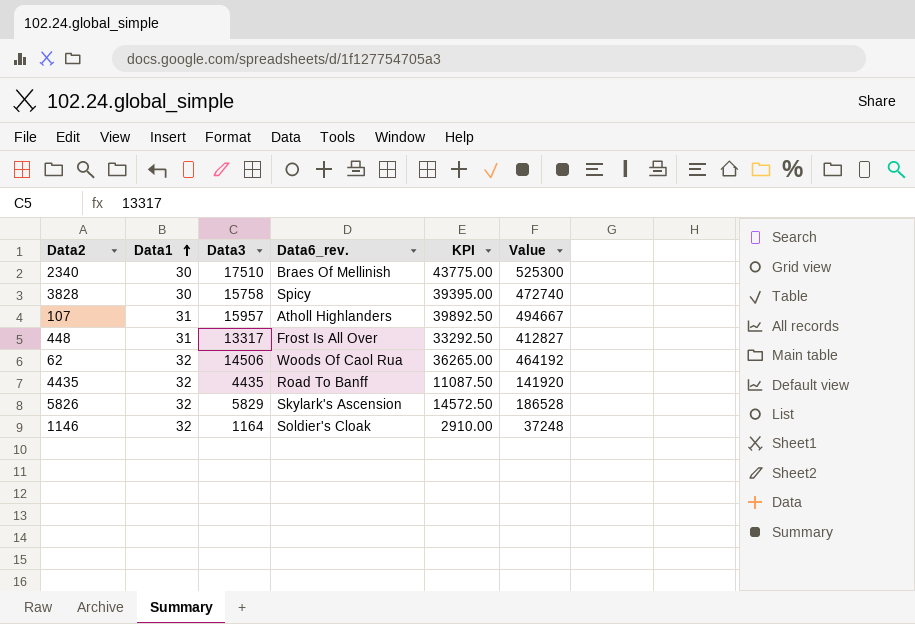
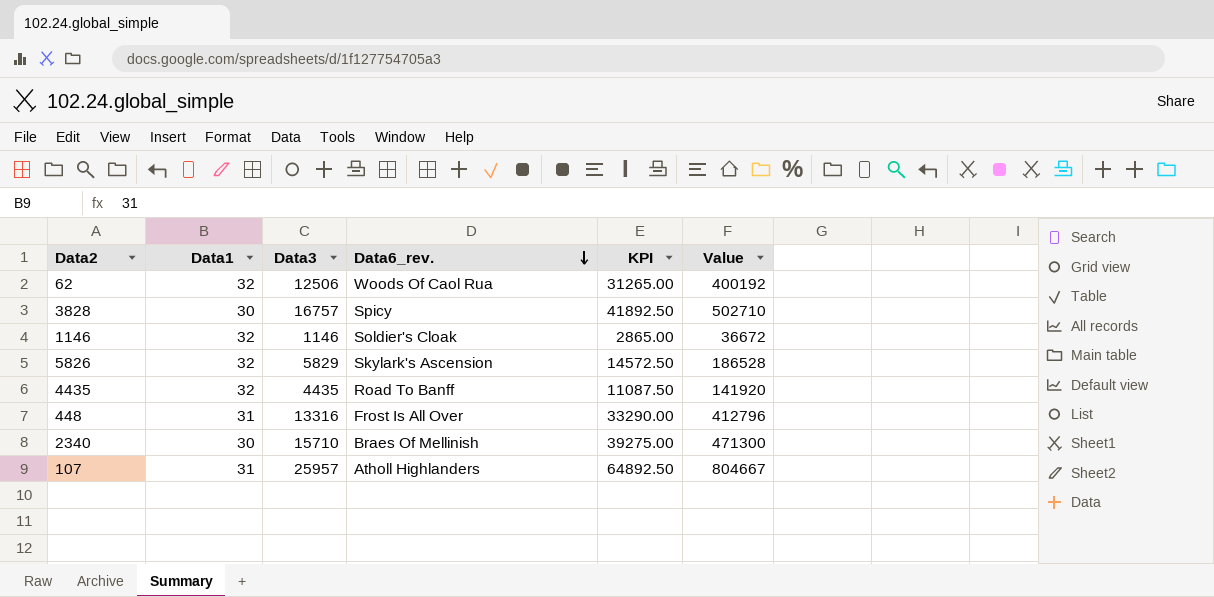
row order: Data1 ascending -> Data6_rev. descending
62 | Data3: 14506 -> 12506
62 | KPI: 36265.00 -> 31265.00
62 | Value: 464192 -> 400192
3828 | Data3: 15758 -> 16757
3828 | KPI: 39395.00 -> 41892.50
3828 | Value: 472740 -> 502710
1146 | Data3: 1164 -> 1146
1146 | KPI: 2910.00 -> 2865.00
1146 | Value: 37248 -> 36672
448 | Data3: 13317 -> 13316
448 | KPI: 33292.50 -> 33290.00
448 | Value: 412827 -> 412796
2340 | Data3: 17510 -> 15710
2340 | KPI: 43775.00 -> 39275.00
2340 | Value: 525300 -> 471300
107 | Data3: 15957 -> 25957
107 | KPI: 39892.50 -> 64892.50
107 | Value: 494667 -> 804667

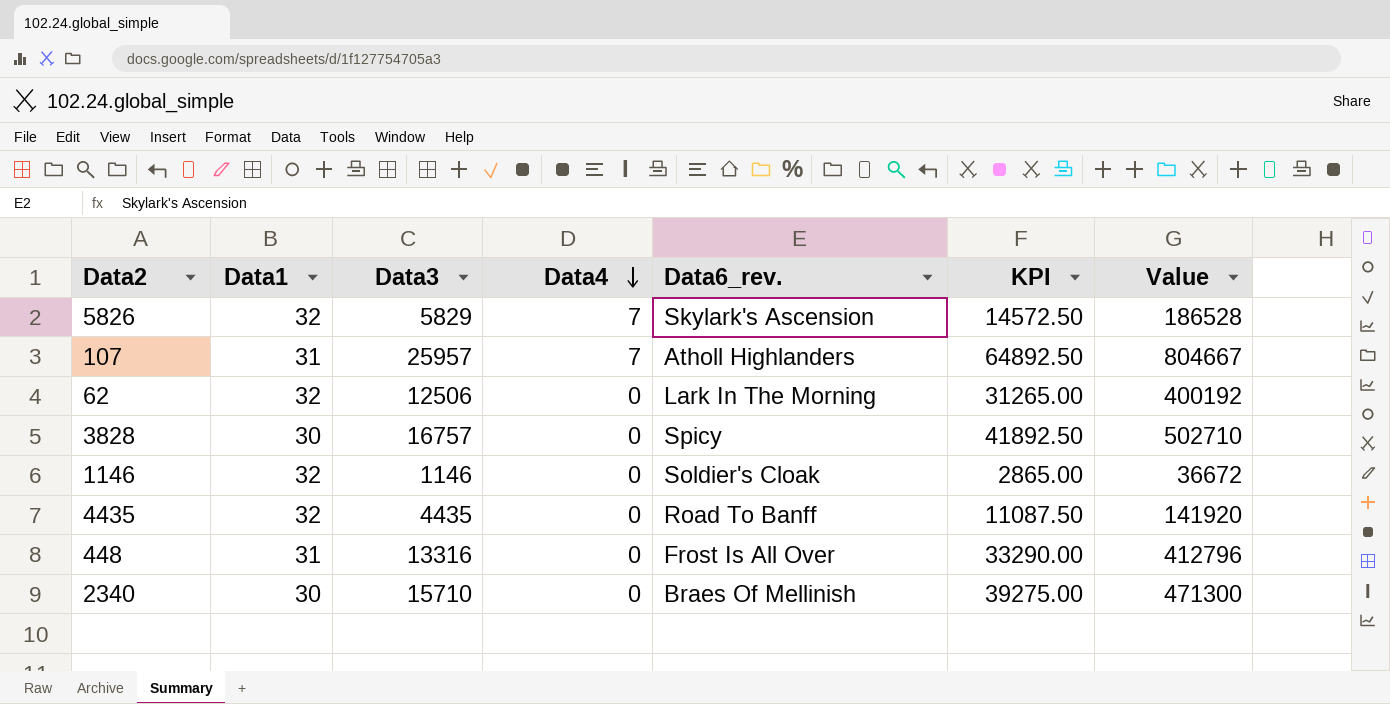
row order: Data6_rev. descending -> Data4 descending
column Data4 | position: none -> 4
62 | Data6_rev.: Woods Of Caol Rua -> Lark In The Morning

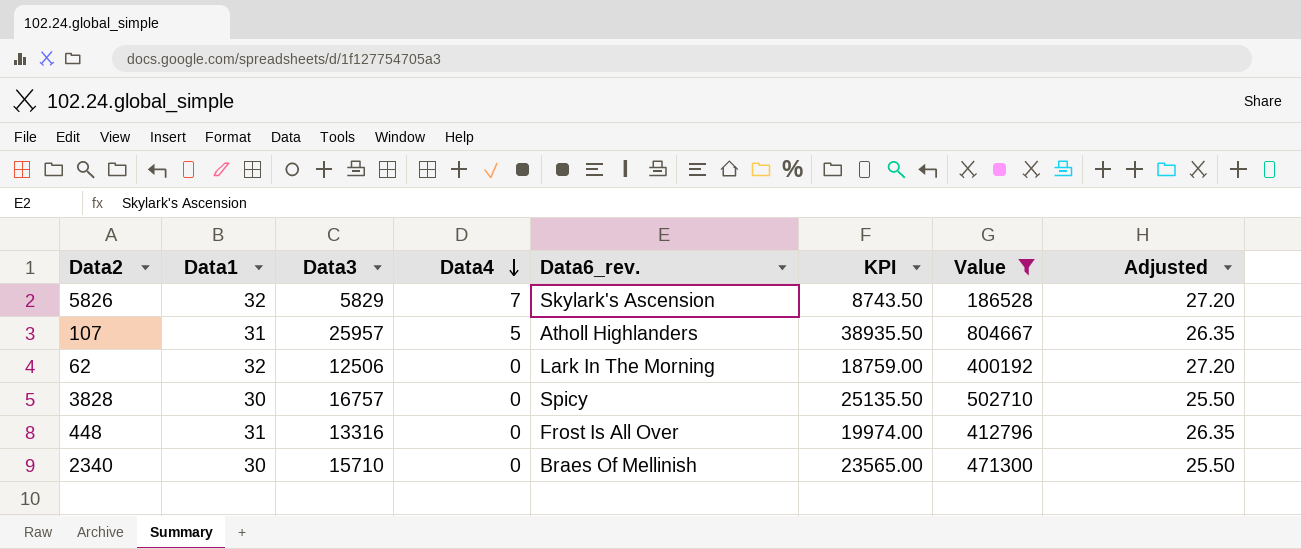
filter: none -> Value >= 186528
column KPI | formula: [Data3] * 2.5 -> [Data3] * 1.5
column Adjusted | formula: none -> [Data1] * 0.85
107 | Data4: 7 -> 5

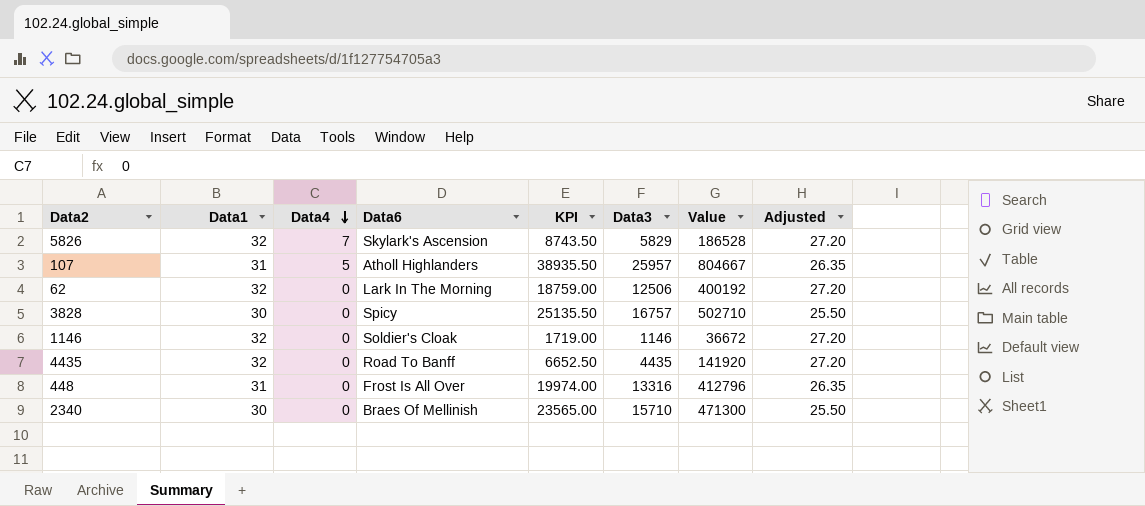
filter: Value >= 186528 -> none
column name: Data6_rev. -> Data6
column Data3 | position: 3 -> 6

